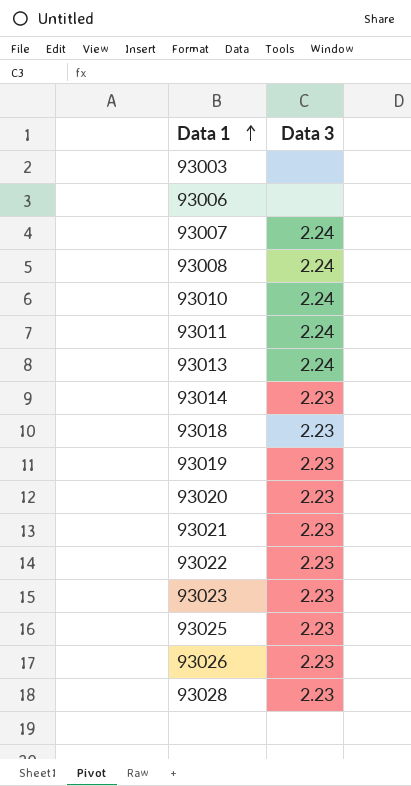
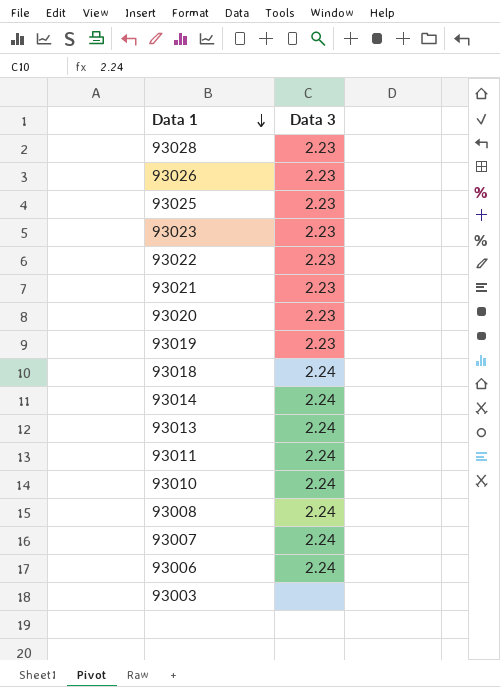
row order: Data 1 ascending -> Data 1 descending
93018 | Data 3: 2.23 -> 2.24
93014 | Data 3: 2.23 -> 2.24
93006 | Data 3: none -> 2.24

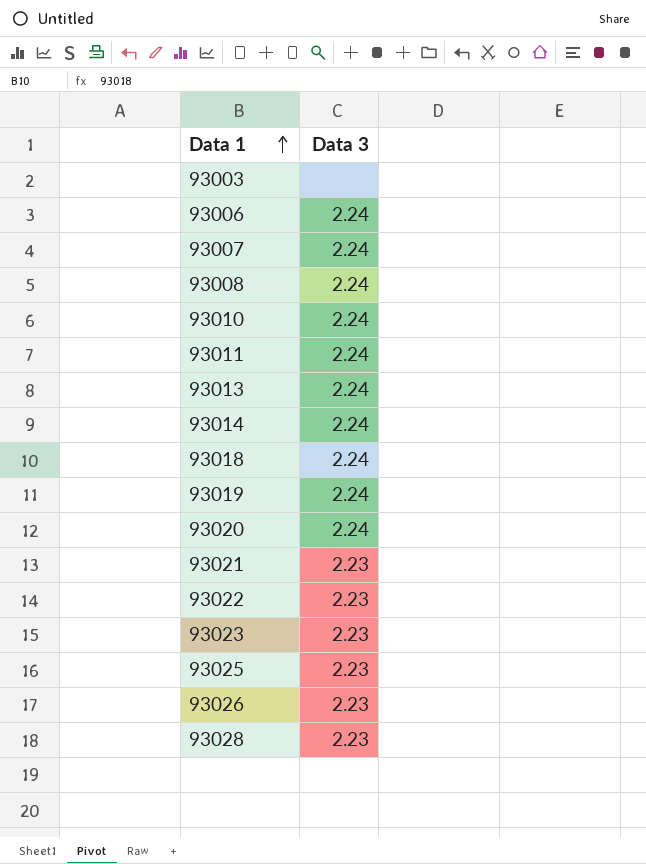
row order: Data 1 descending -> Data 1 ascending
93019 | Data 3: 2.23 -> 2.24
93020 | Data 3: 2.23 -> 2.24

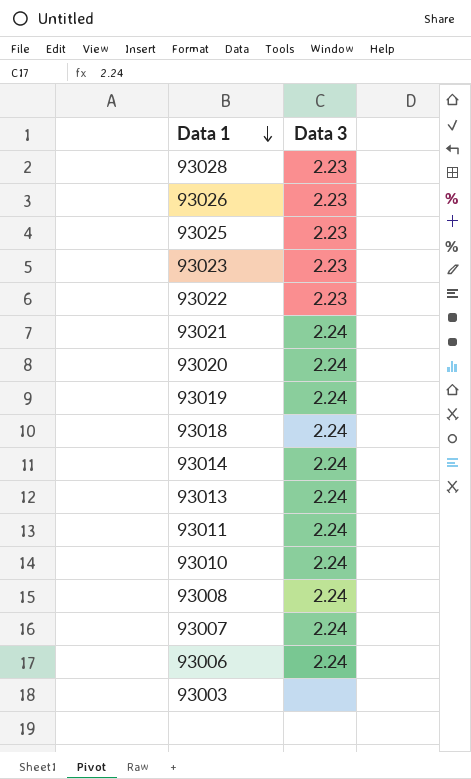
row order: Data 1 ascending -> Data 1 descending
93021 | Data 3: 2.23 -> 2.24

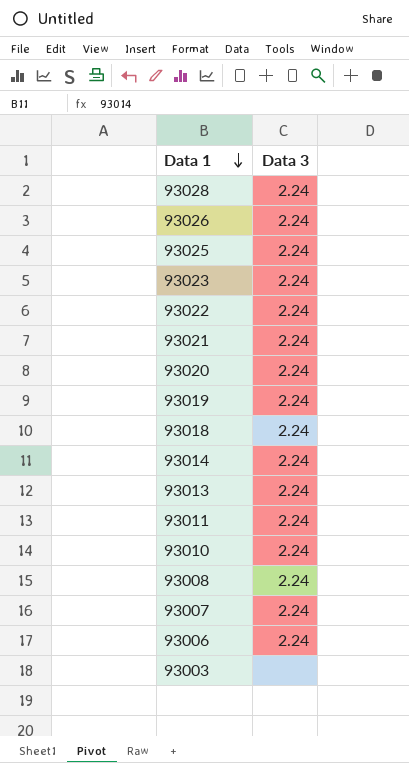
93028 | Data 3: 2.23 -> 2.24
93026 | Data 3: 2.23 -> 2.24
93025 | Data 3: 2.23 -> 2.24
93023 | Data 3: 2.23 -> 2.24
93022 | Data 3: 2.23 -> 2.24

